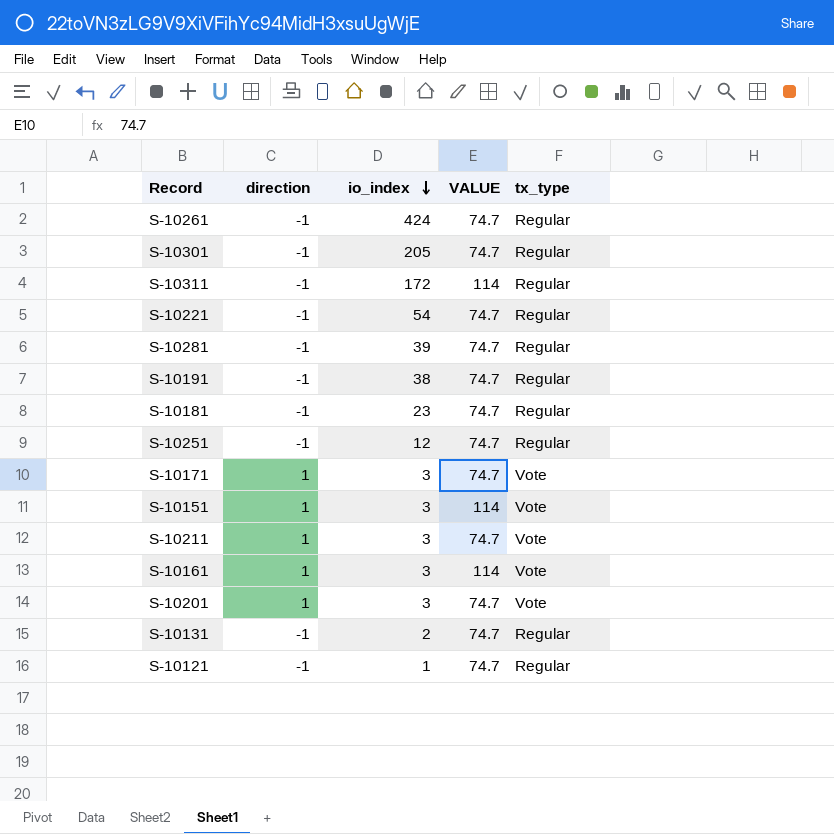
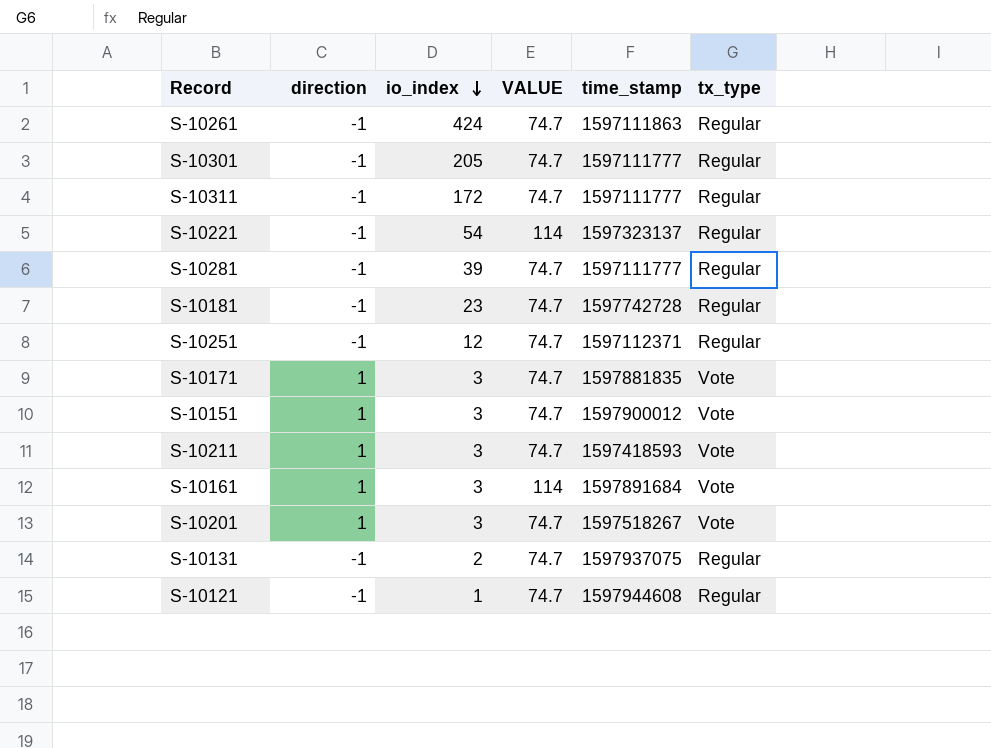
column time_stamp | position: none -> 5
row S-10191: -1 | 38 | 74.7 | Regular -> none
S-10311 | VALUE: 114 -> 74.7
S-10221 | VALUE: 74.7 -> 114
S-10151 | VALUE: 114 -> 74.7

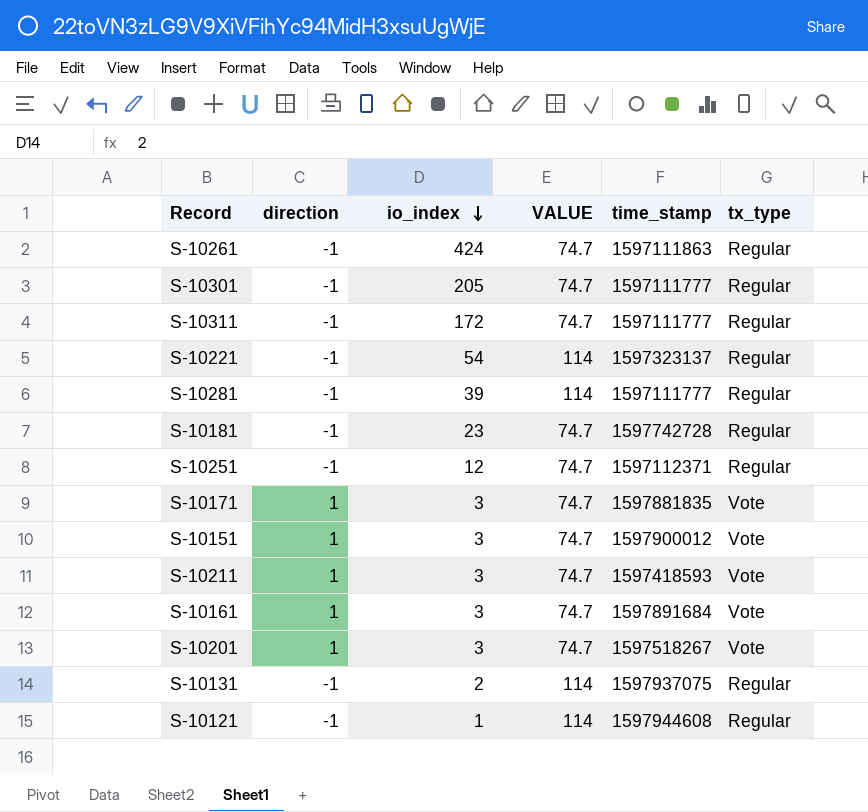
S-10281 | VALUE: 74.7 -> 114
S-10161 | VALUE: 114 -> 74.7
S-10131 | VALUE: 74.7 -> 114
S-10121 | VALUE: 74.7 -> 114

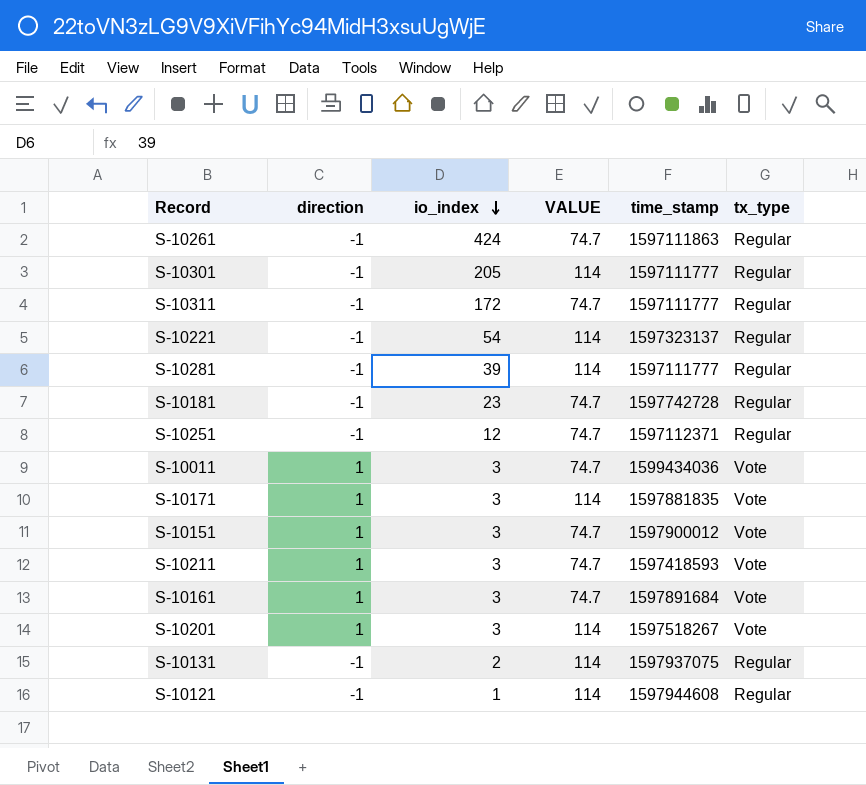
S-10301 | VALUE: 74.7 -> 114
row S-10011: none -> 1 | 3 | 74.7 | 1599434036 | Vote
S-10171 | VALUE: 74.7 -> 114
S-10201 | VALUE: 74.7 -> 114

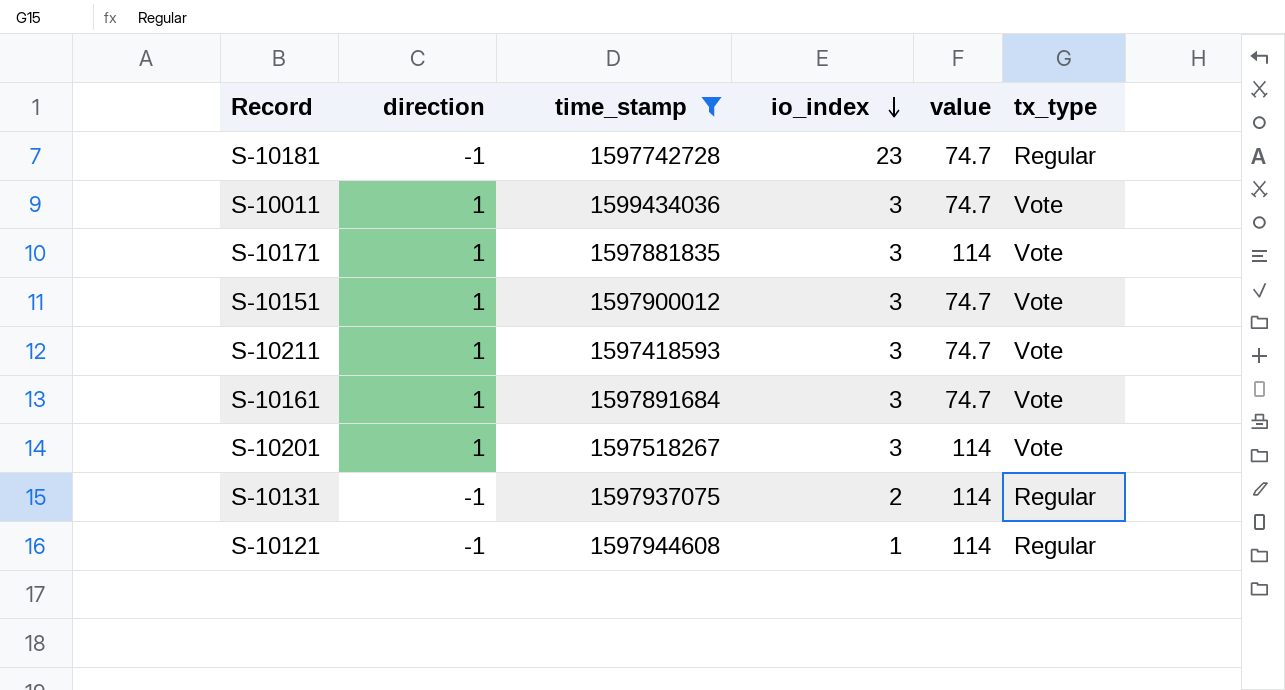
filter: none -> time_stamp >= 1597418593
column time_stamp | position: 5 -> 3
column name: VALUE -> value

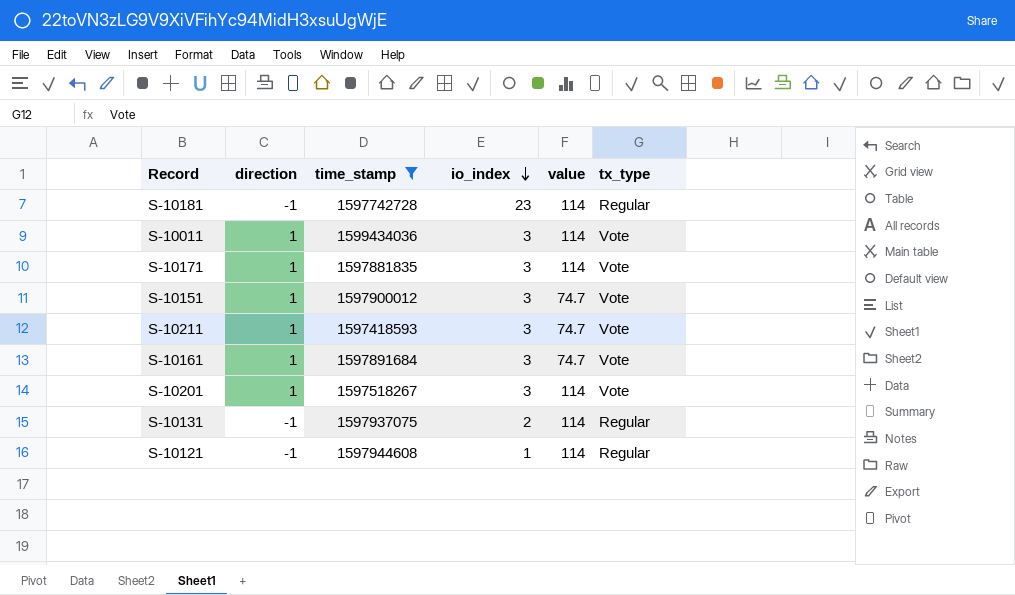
S-10181 | value: 74.7 -> 114
S-10011 | value: 74.7 -> 114

